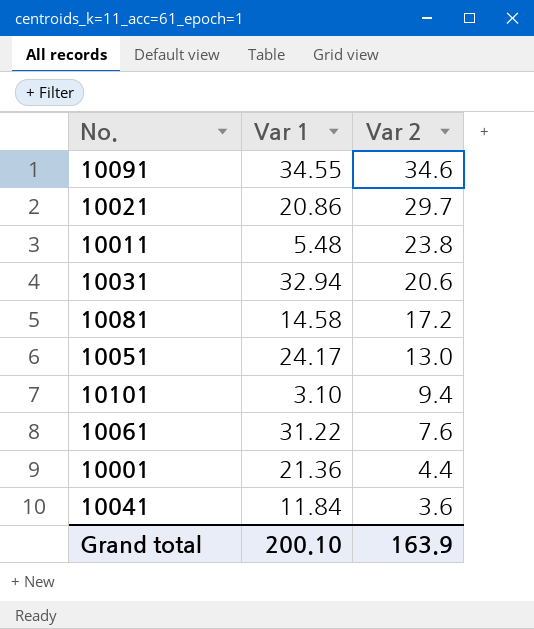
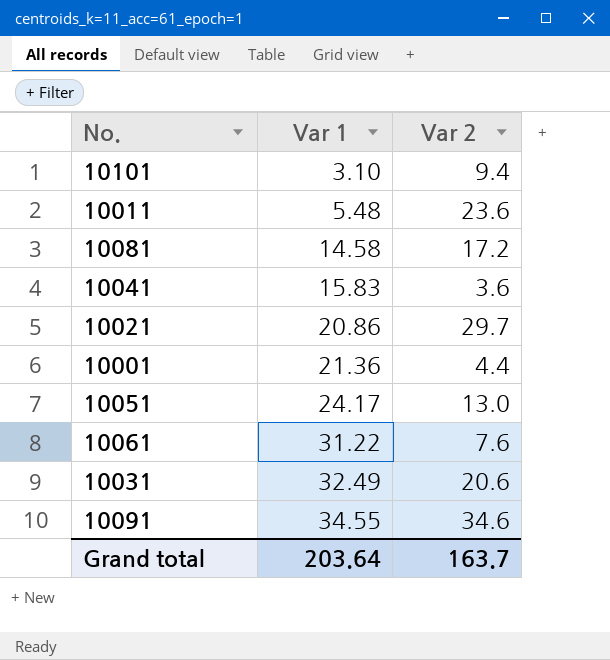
row order: Var 2 descending -> Var 1 ascending
10011 | Var 2: 23.8 -> 23.6
10041 | Var 1: 11.84 -> 15.83
10031 | Var 1: 32.94 -> 32.49
Grand total | Var 1: 200.10 -> 203.64
Grand total | Var 2: 163.9 -> 163.7

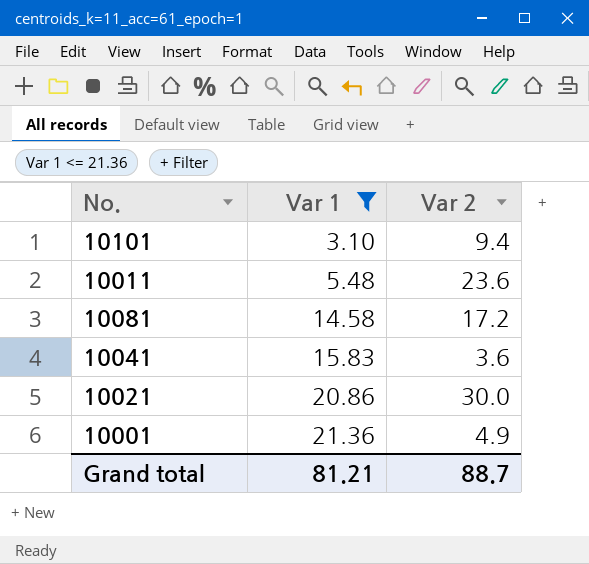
filter: none -> Var 1 <= 21.36
10021 | Var 2: 29.7 -> 30.0
10001 | Var 2: 4.4 -> 4.9
Grand total | Var 1: 203.64 -> 81.21
Grand total | Var 2: 163.7 -> 88.7

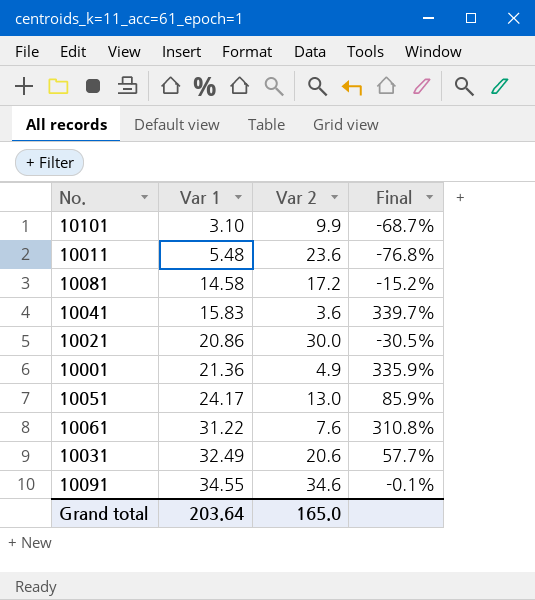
filter: Var 1 <= 21.36 -> none
column Final | formula: none -> ([Var 1] - [Var 2]) / [Var 2]
10101 | Var 2: 9.4 -> 9.9
Grand total | Var 1: 81.21 -> 203.64
Grand total | Var 2: 88.7 -> 165.0

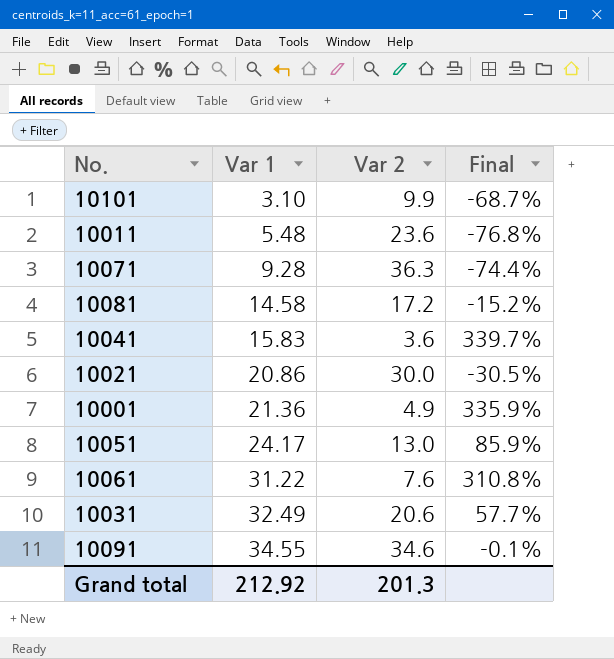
row 10071: none -> 9.28 | 36.3 | -74.4%
Grand total | Var 1: 203.64 -> 212.92
Grand total | Var 2: 165.0 -> 201.3

